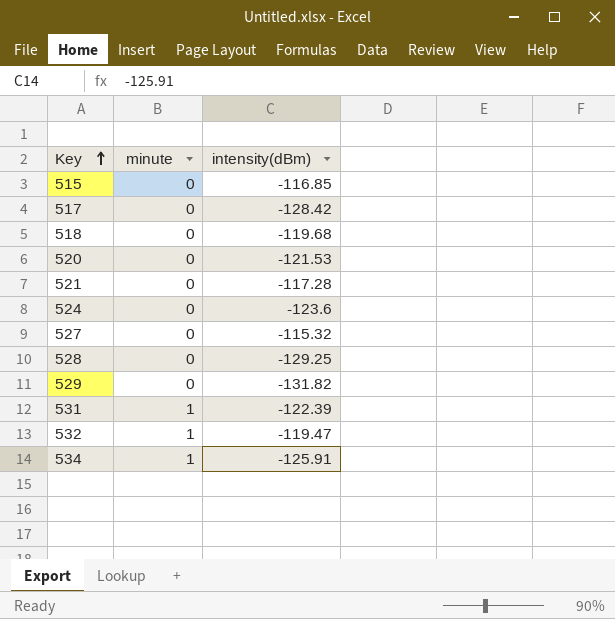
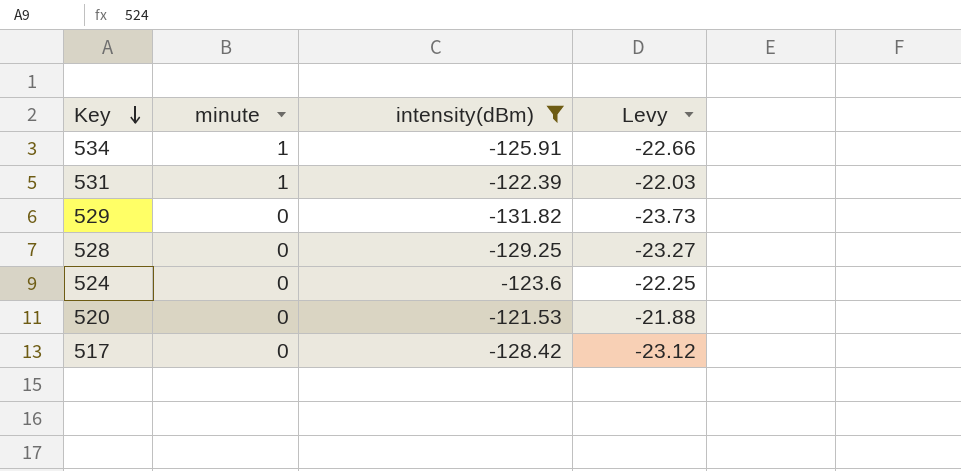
filter: none -> intensity(dBm) <= -121.53
row order: Key ascending -> Key descending
column Levy | formula: none -> [intensity(dBm)] * 0.18

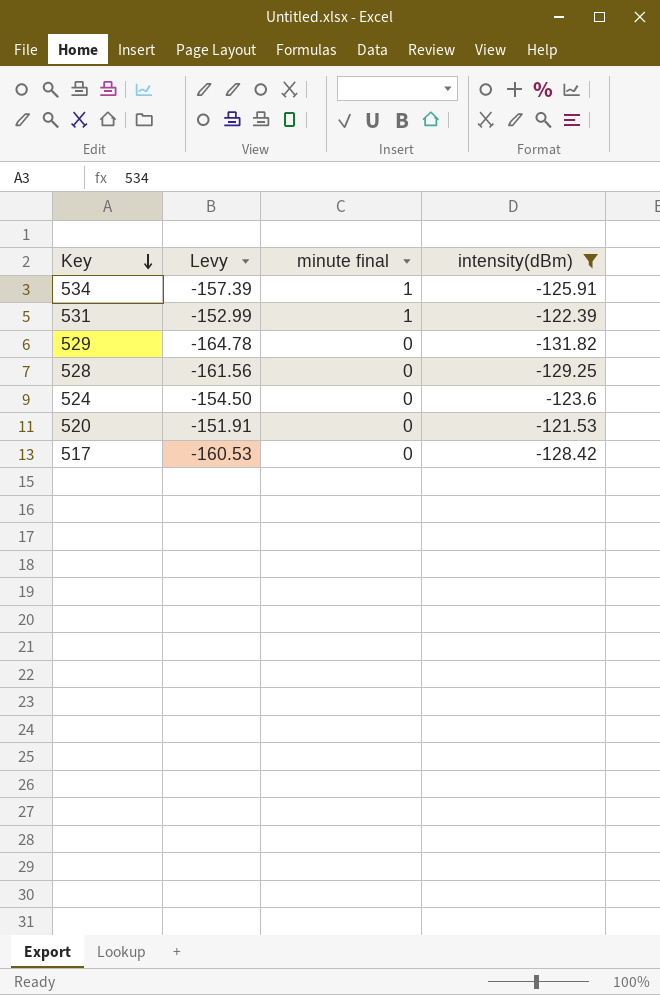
column Levy | formula: [intensity(dBm)] * 0.18 -> [intensity(dBm)] * 1.25
column Levy | position: 4 -> 2
column name: minute -> minute final

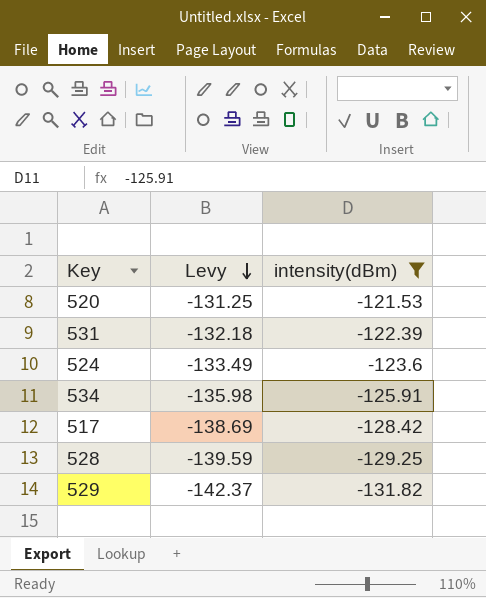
row order: Key descending -> Levy descending
column minute final | position: 3 -> none
column Levy | formula: [intensity(dBm)] * 1.25 -> [intensity(dBm)] * 1.08

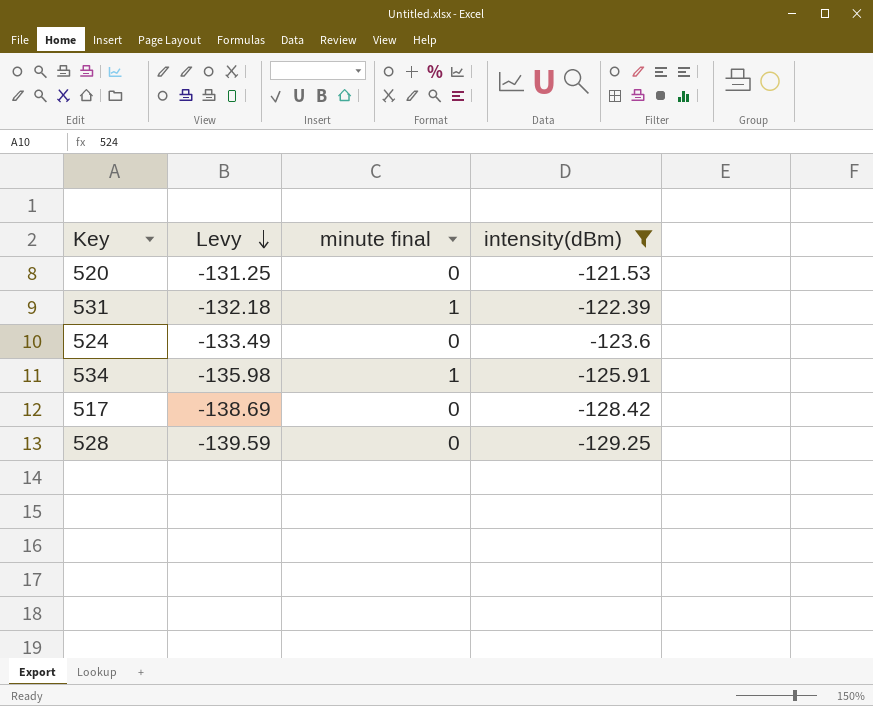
column minute final | position: none -> 3
row 529: -142.37 | -131.82 -> none

